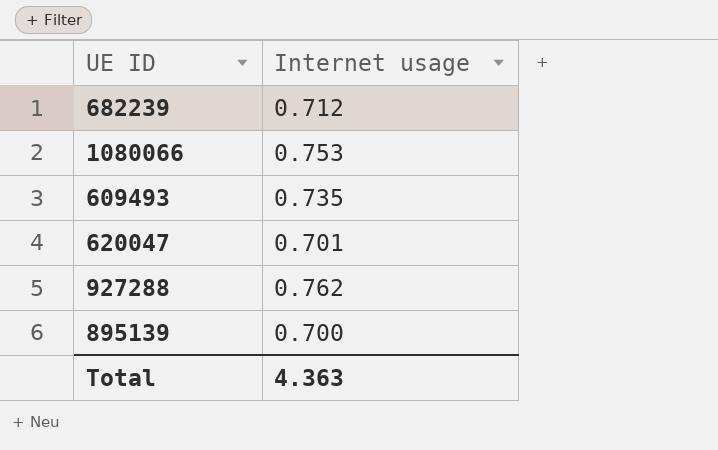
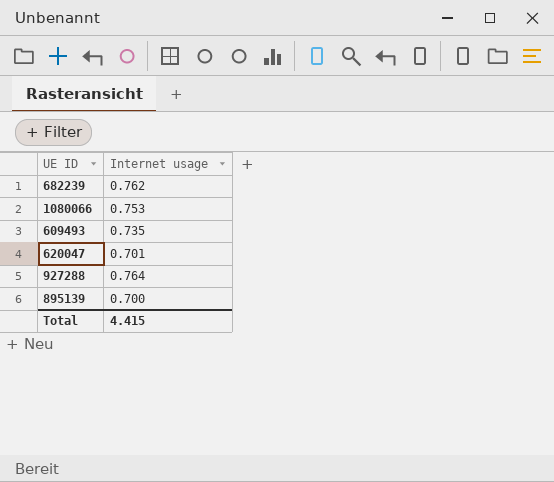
682239 | Internet usage: 0.712 -> 0.762
927288 | Internet usage: 0.762 -> 0.764
Total | Internet usage: 4.363 -> 4.415

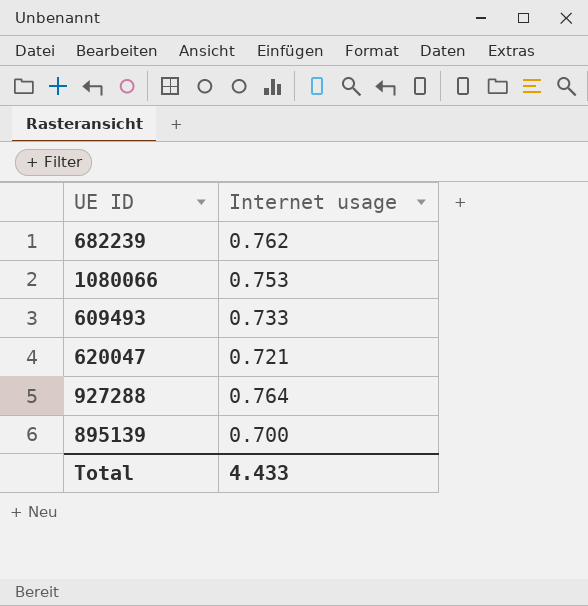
609493 | Internet usage: 0.735 -> 0.733
620047 | Internet usage: 0.701 -> 0.721
Total | Internet usage: 4.415 -> 4.433

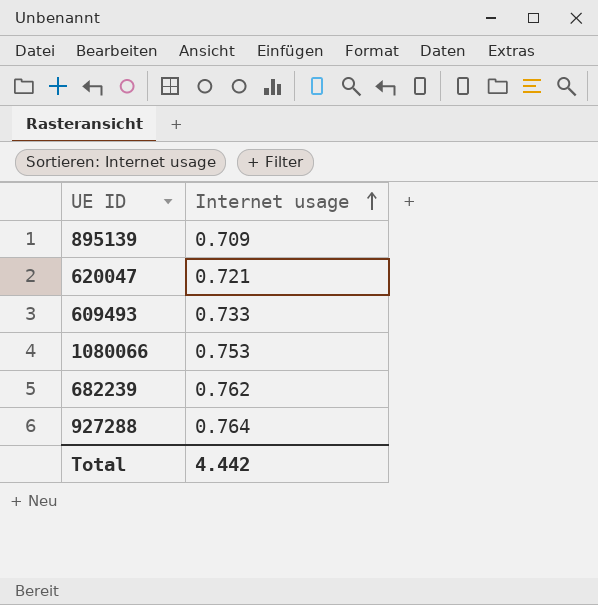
row order: none -> Internet usage ascending
895139 | Internet usage: 0.700 -> 0.709
Total | Internet usage: 4.433 -> 4.442

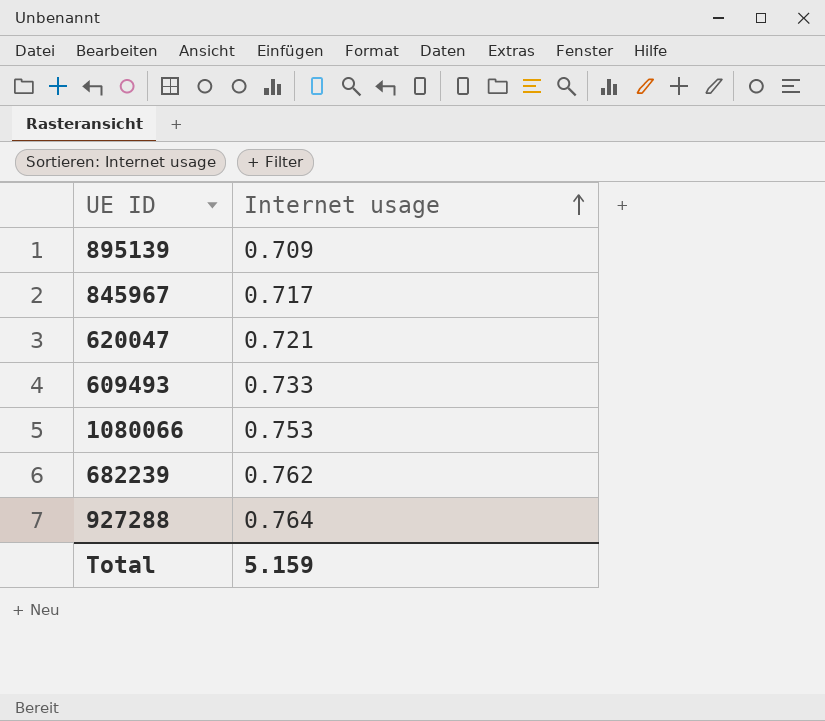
row 845967: none -> 0.717
Total | Internet usage: 4.442 -> 5.159

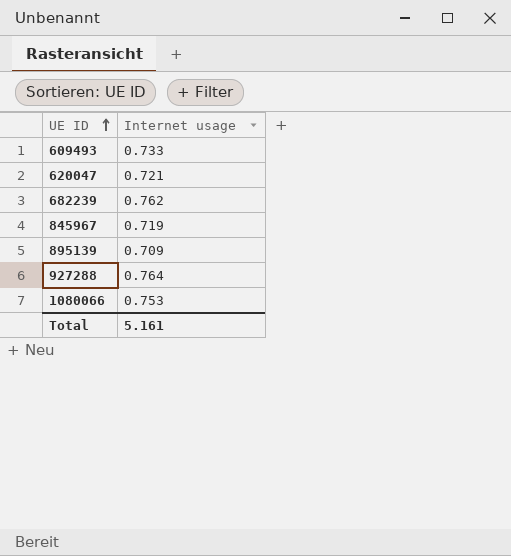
row order: Internet usage ascending -> UE ID ascending
845967 | Internet usage: 0.717 -> 0.719
Total | Internet usage: 5.159 -> 5.161

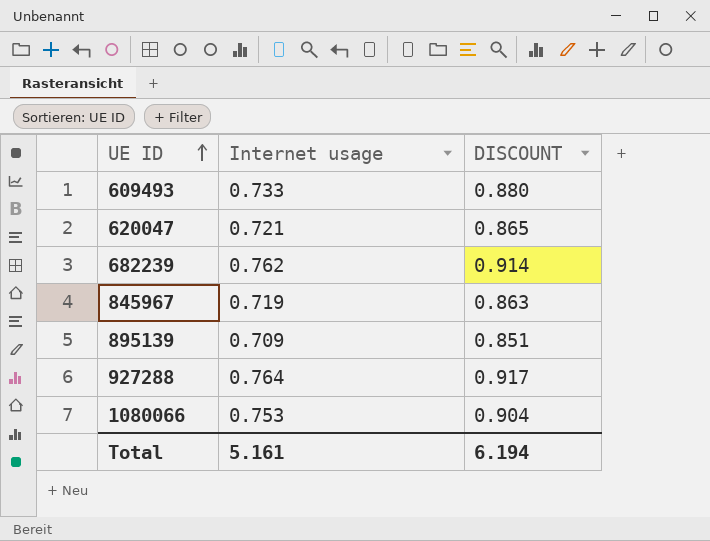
column DISCOUNT | formula: none -> [Internet usage] * 1.2

